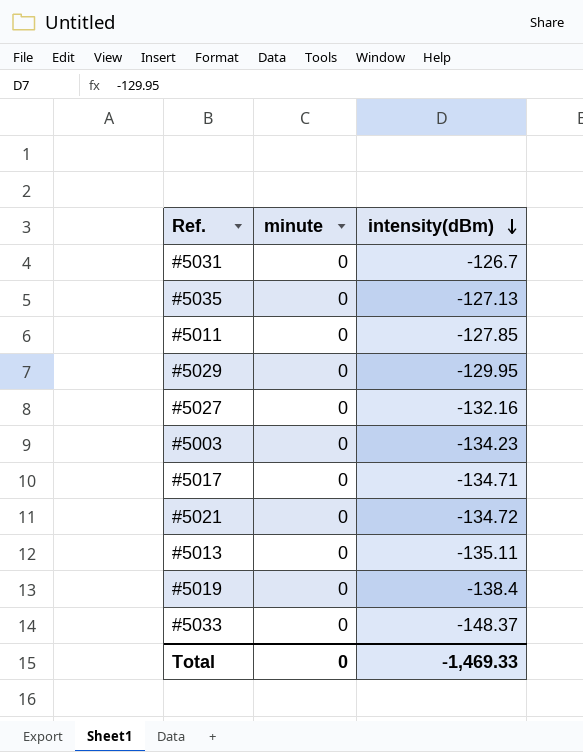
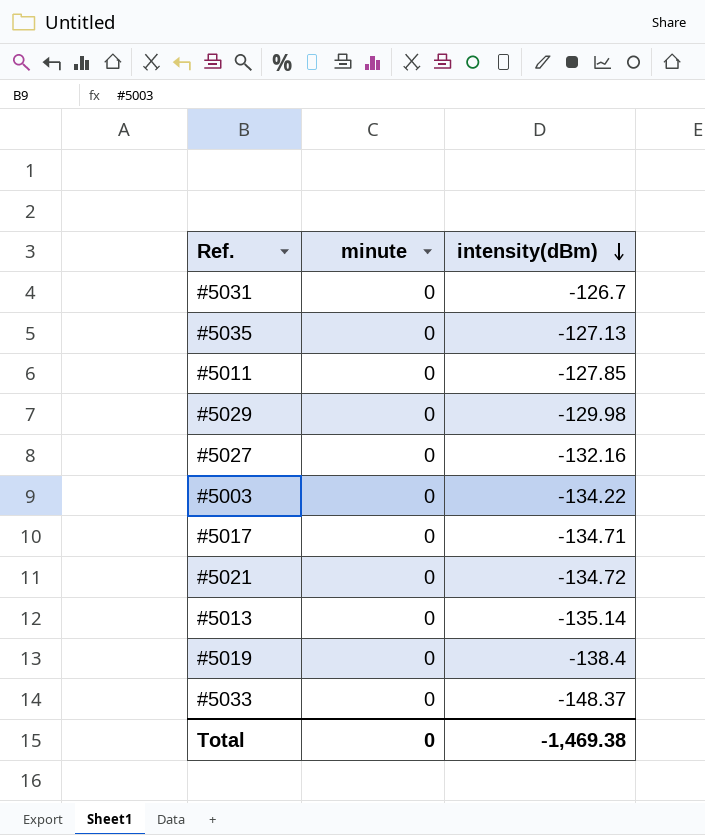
#5029 | intensity(dBm): -129.95 -> -129.98
#5003 | intensity(dBm): -134.23 -> -134.22
#5013 | intensity(dBm): -135.11 -> -135.14
Total | intensity(dBm): -1,469.33 -> -1,469.38

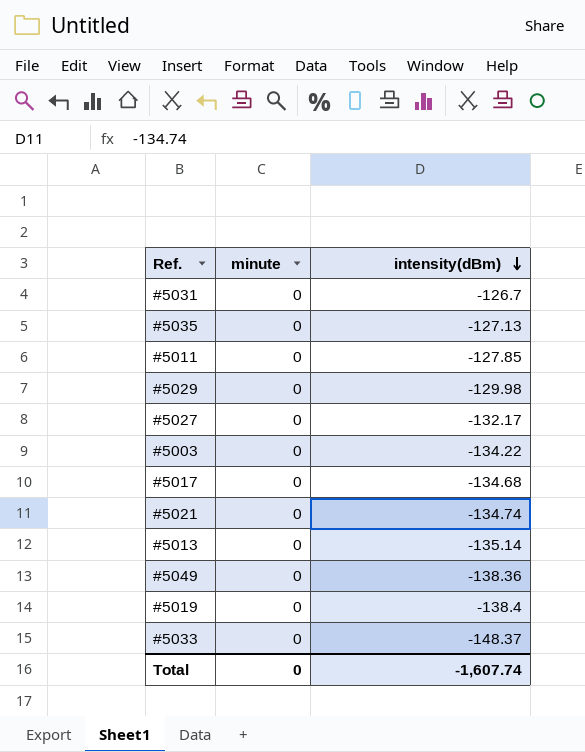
#5027 | intensity(dBm): -132.16 -> -132.17
#5017 | intensity(dBm): -134.71 -> -134.68
#5021 | intensity(dBm): -134.72 -> -134.74
row #5049: none -> 0 | -138.36
Total | intensity(dBm): -1,469.38 -> -1,607.74

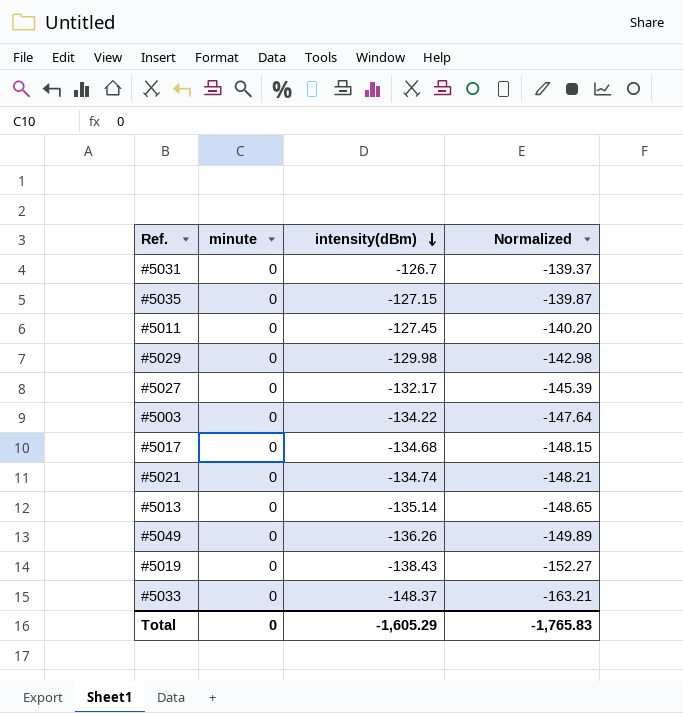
column Normalized | formula: none -> [intensity(dBm)] * 1.1
#5035 | intensity(dBm): -127.13 -> -127.15
#5011 | intensity(dBm): -127.85 -> -127.45
#5049 | intensity(dBm): -138.36 -> -136.26
#5019 | intensity(dBm): -138.4 -> -138.43
Total | intensity(dBm): -1,607.74 -> -1,605.29

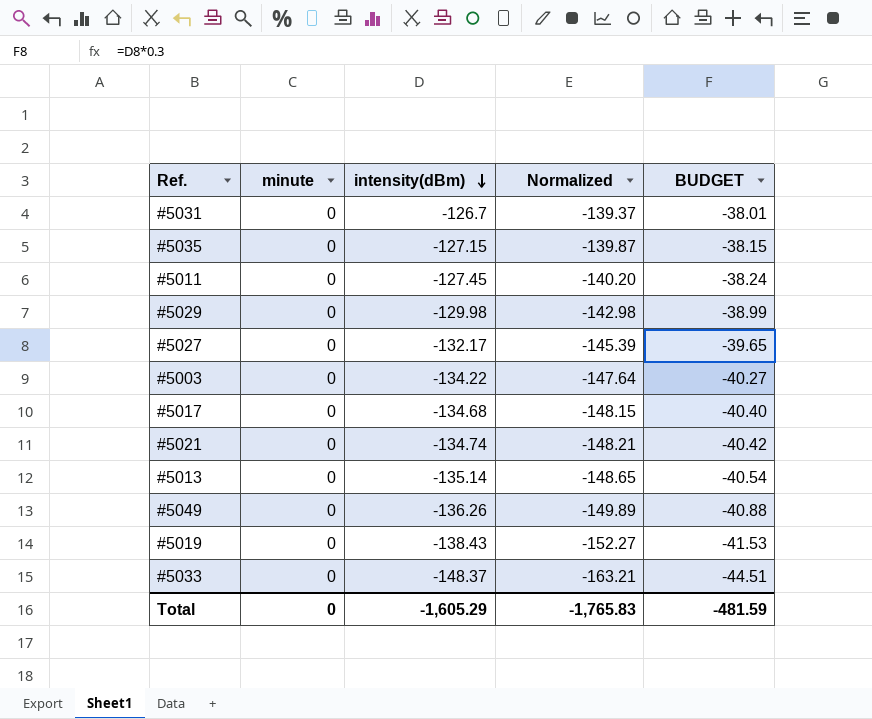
column BUDGET | formula: none -> [intensity(dBm)] * 0.3

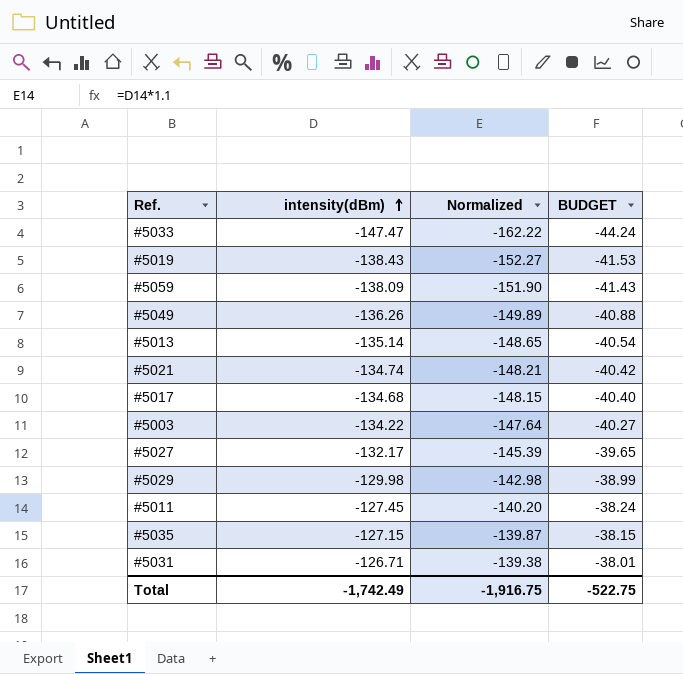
row order: intensity(dBm) descending -> intensity(dBm) ascending
column minute | position: 2 -> none
#5033 | intensity(dBm): -148.37 -> -147.47
#5033 | Normalized: -163.21 -> -162.22
#5033 | BUDGET: -44.51 -> -44.24
row #5059: none -> -138.09 | -151.90 | -41.43
#5031 | intensity(dBm): -126.7 -> -126.71
#5031 | Normalized: -139.37 -> -139.38
Total | intensity(dBm): -1,605.29 -> -1,742.49
Total | Normalized: -1,765.83 -> -1,916.75
Total | BUDGET: -481.59 -> -522.75

